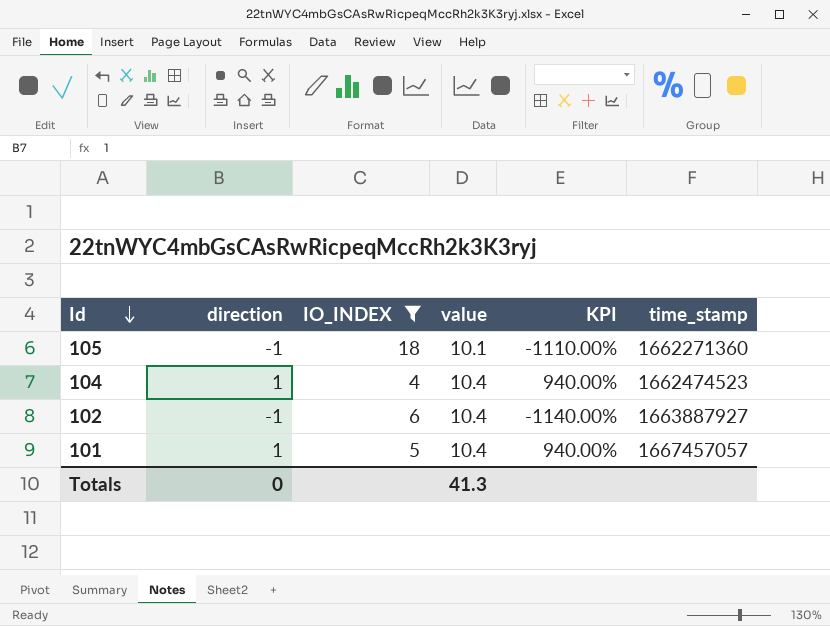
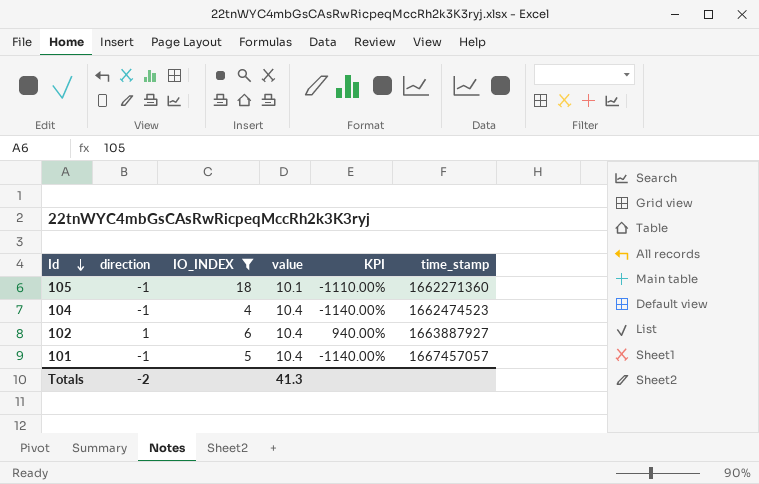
104 | direction: 1 -> -1
104 | KPI: 940.00% -> -1140.00%
102 | direction: -1 -> 1
102 | KPI: -1140.00% -> 940.00%
101 | direction: 1 -> -1
101 | KPI: 940.00% -> -1140.00%
Totals | direction: 0 -> -2

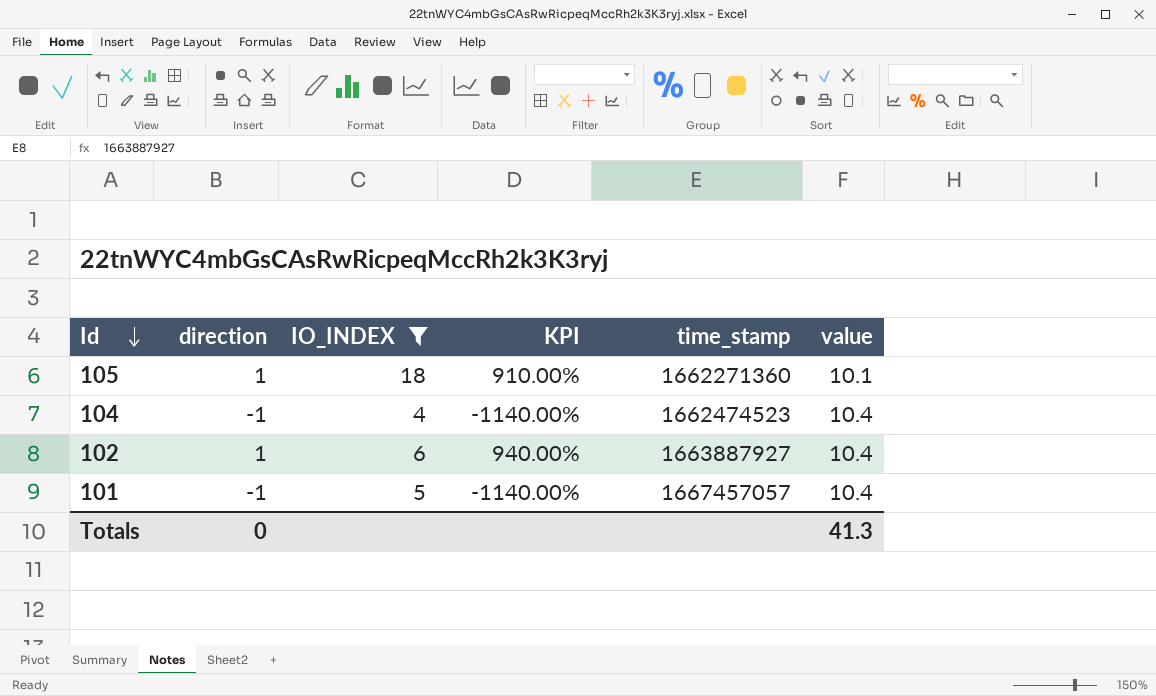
column value | position: 4 -> 6
105 | direction: -1 -> 1
105 | KPI: -1110.00% -> 910.00%
Totals | direction: -2 -> 0

